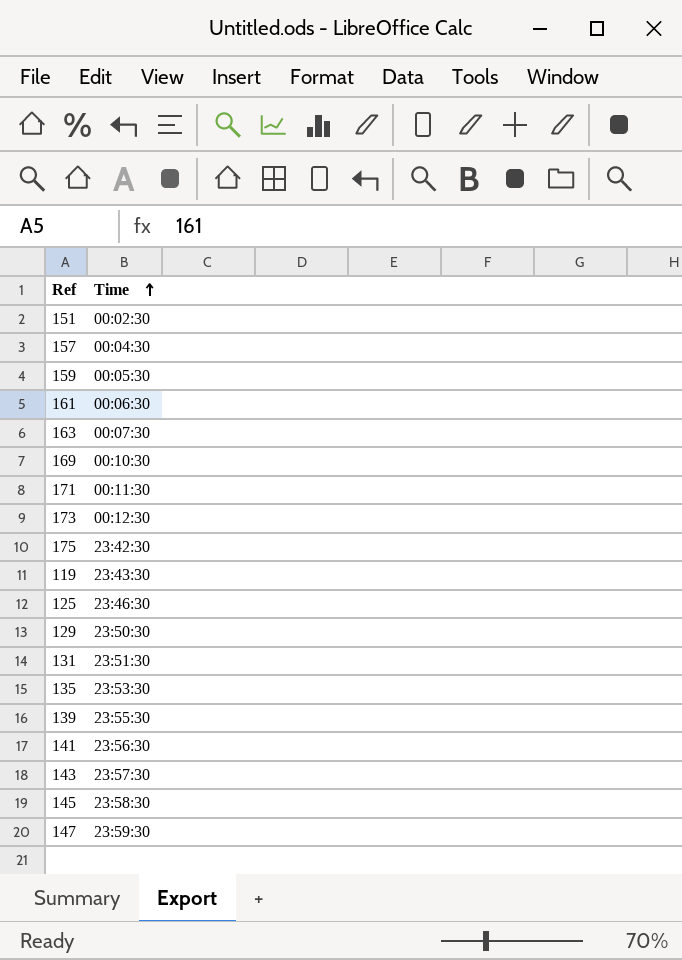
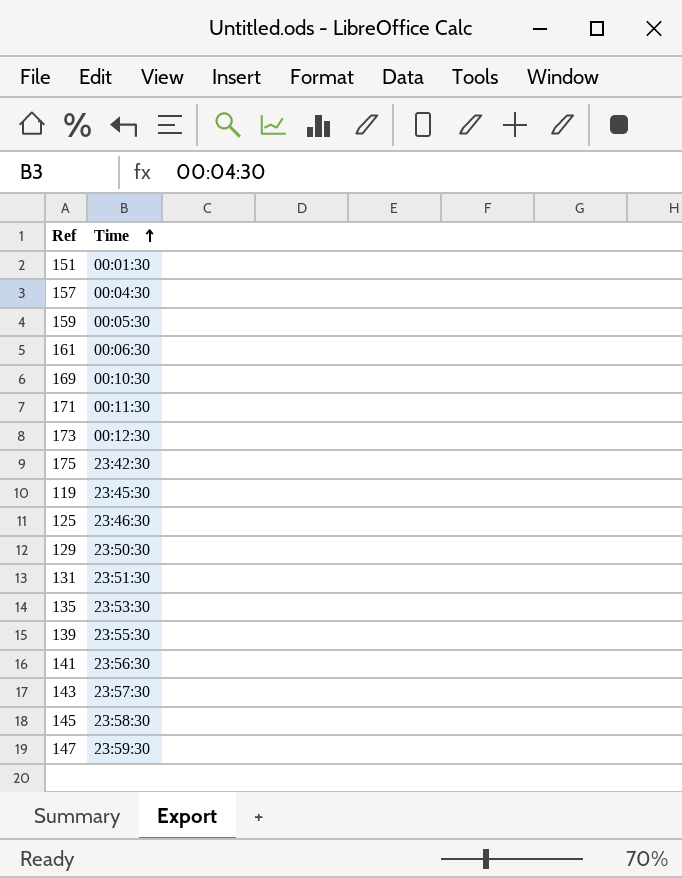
row 163: 00:07:30 -> none
151 | Time: 00:02:30 -> 00:01:30
119 | Time: 23:43:30 -> 23:45:30

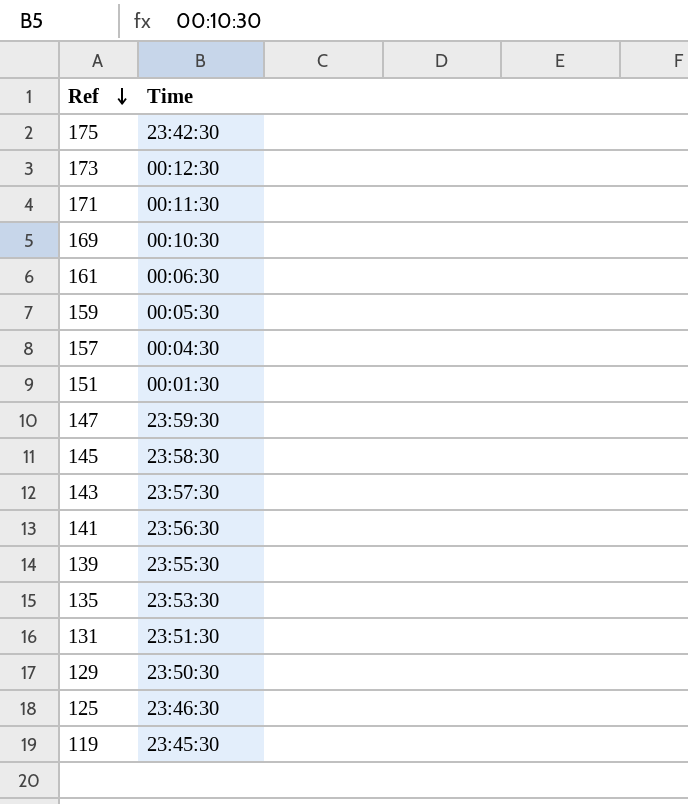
row order: Time ascending -> Ref descending

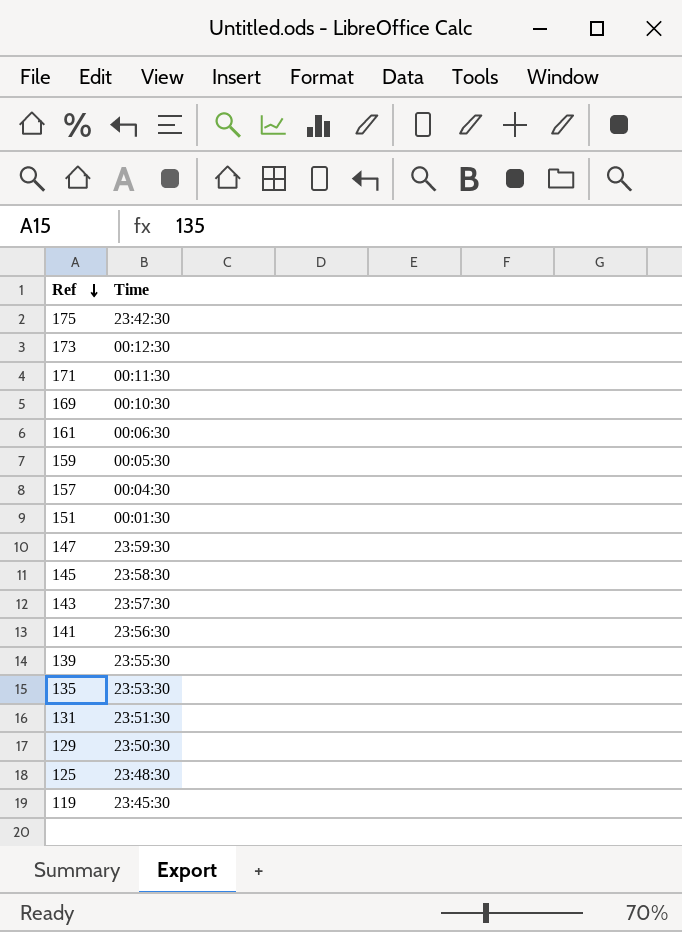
125 | Time: 23:46:30 -> 23:48:30

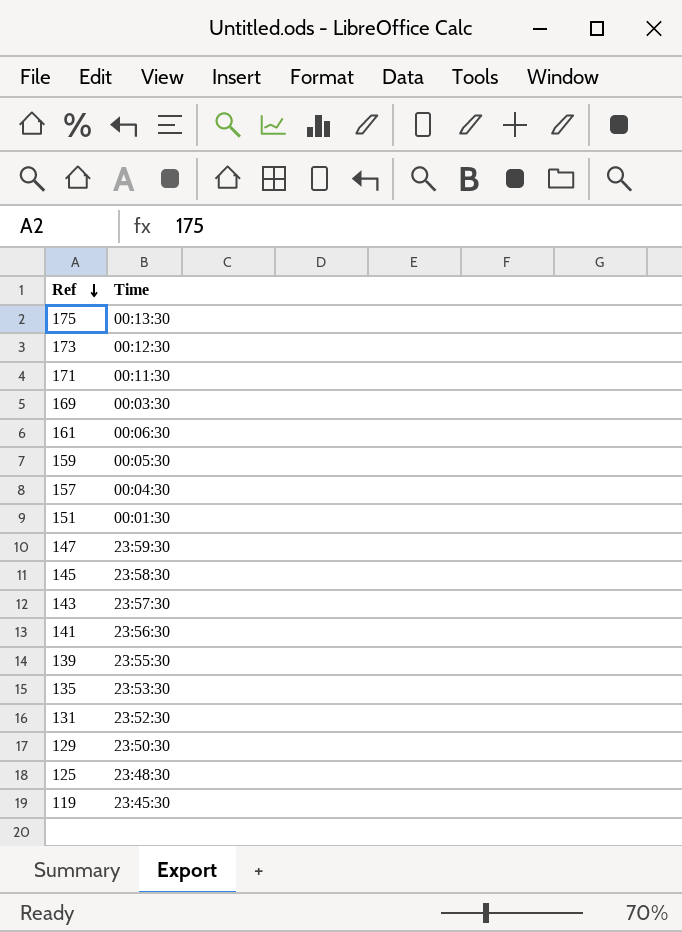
175 | Time: 23:42:30 -> 00:13:30
169 | Time: 00:10:30 -> 00:03:30
131 | Time: 23:51:30 -> 23:52:30

